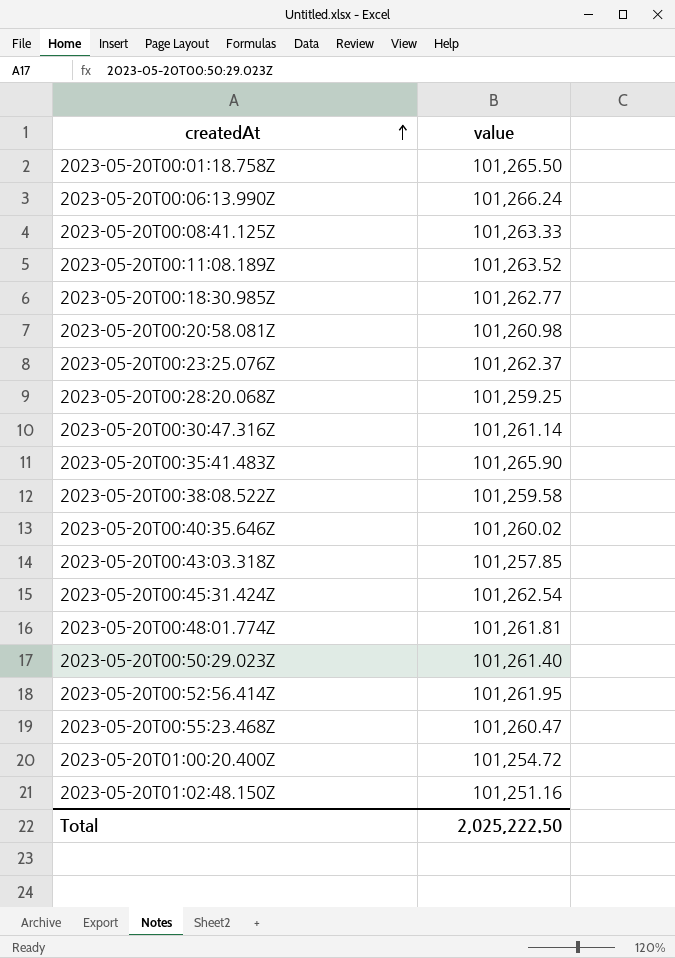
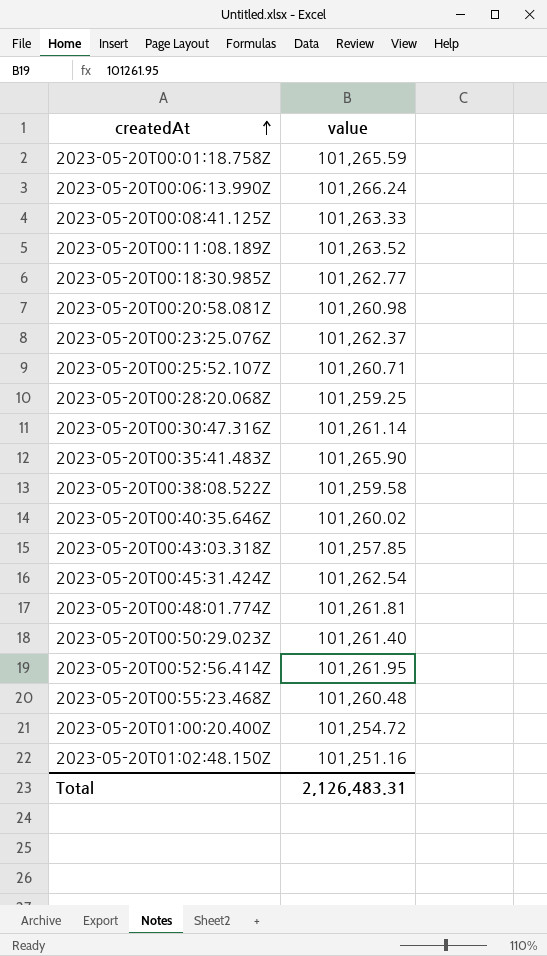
2023-05-20T00:01:18.758Z | value: 101,265.50 -> 101,265.59
row 2023-05-20T00:25:52.107Z: none -> 101,260.71
2023-05-20T00:55:23.468Z | value: 101,260.47 -> 101,260.48
Total | value: 2,025,222.50 -> 2,126,483.31

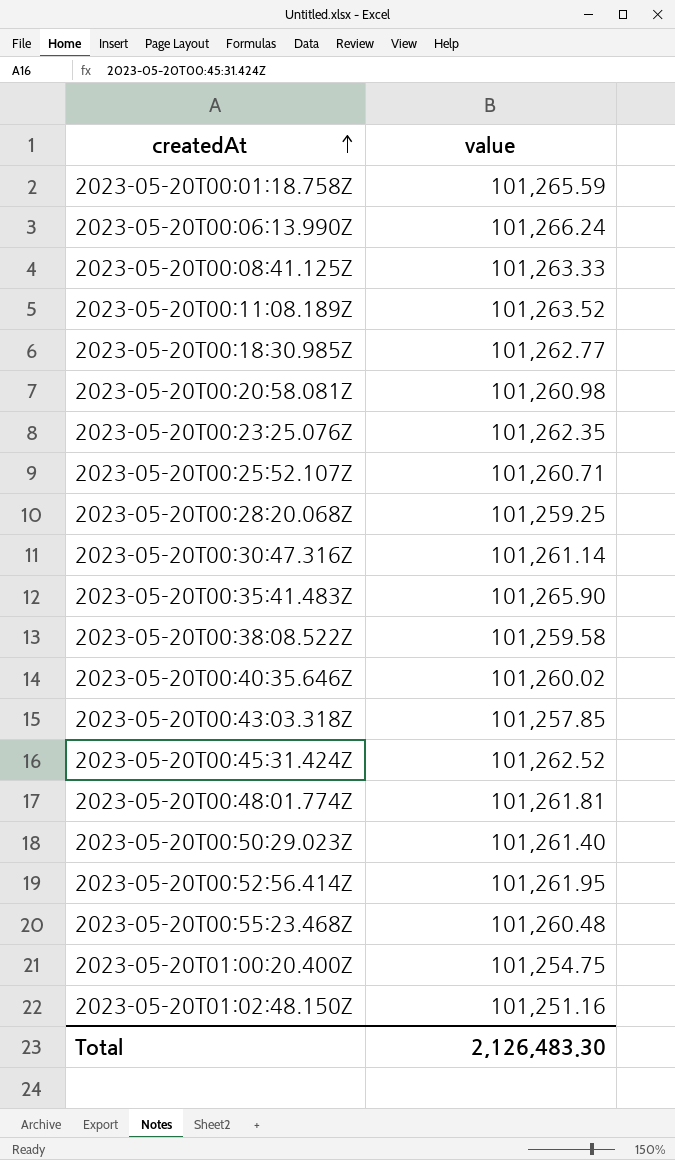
2023-05-20T00:23:25.076Z | value: 101,262.37 -> 101,262.35
2023-05-20T00:45:31.424Z | value: 101,262.54 -> 101,262.52
2023-05-20T01:00:20.400Z | value: 101,254.72 -> 101,254.75
Total | value: 2,126,483.31 -> 2,126,483.30

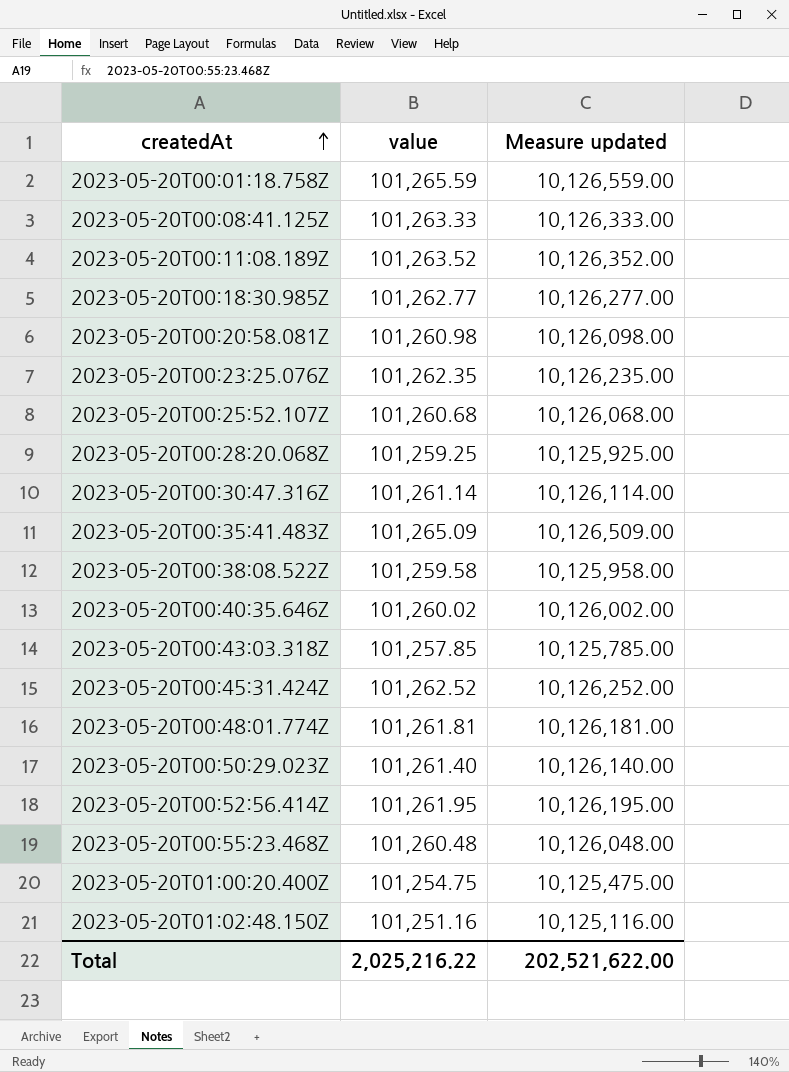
column Measure updated | formula: none -> [value] * 100
row 2023-05-20T00:06:13.990Z: 101,266.24 -> none
2023-05-20T00:25:52.107Z | value: 101,260.71 -> 101,260.68
2023-05-20T00:35:41.483Z | value: 101,265.90 -> 101,265.09
Total | value: 2,126,483.30 -> 2,025,216.22

